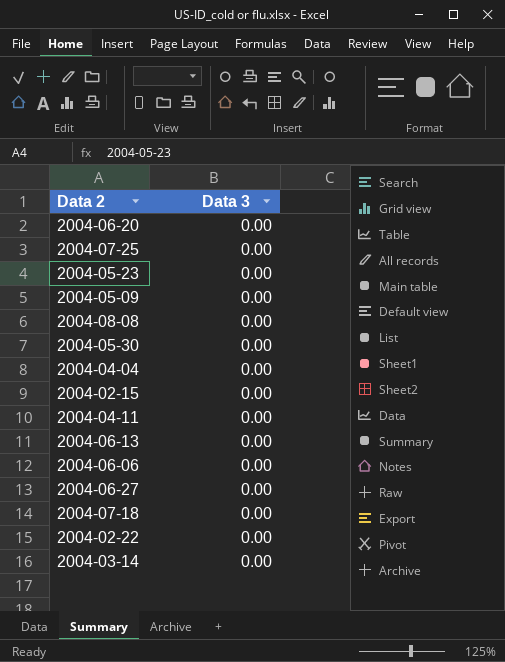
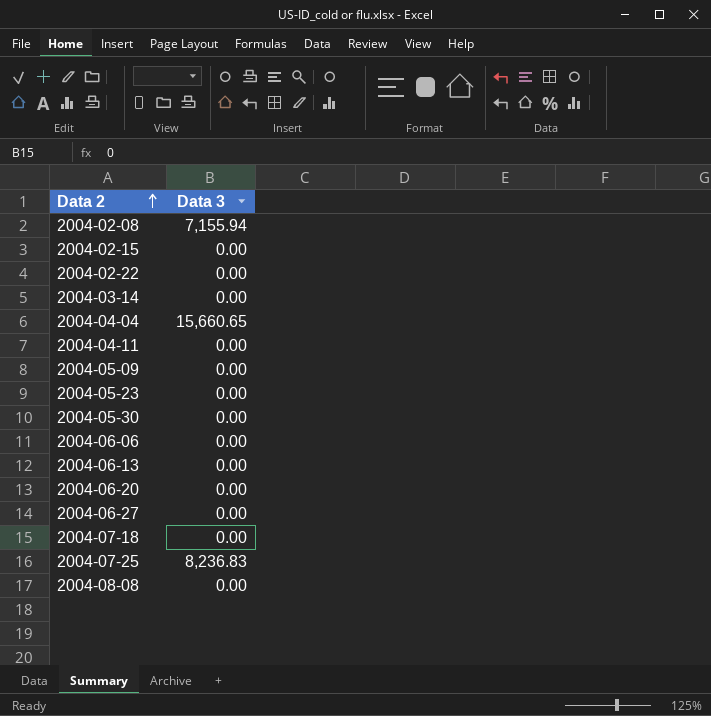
row order: none -> Data 2 ascending
row 2004-02-08: none -> 7,155.94
2004-04-04 | Data 3: 0.00 -> 15,660.65
2004-07-25 | Data 3: 0.00 -> 8,236.83

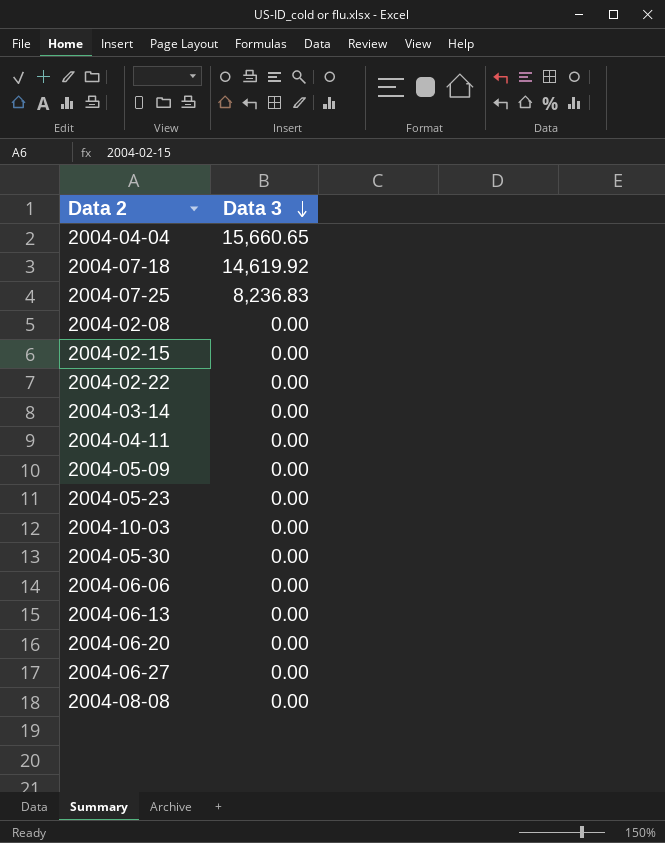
row order: Data 2 ascending -> Data 3 descending
2004-07-18 | Data 3: 0.00 -> 14,619.92
2004-02-08 | Data 3: 7,155.94 -> 0.00
row 2004-10-03: none -> 0.00

